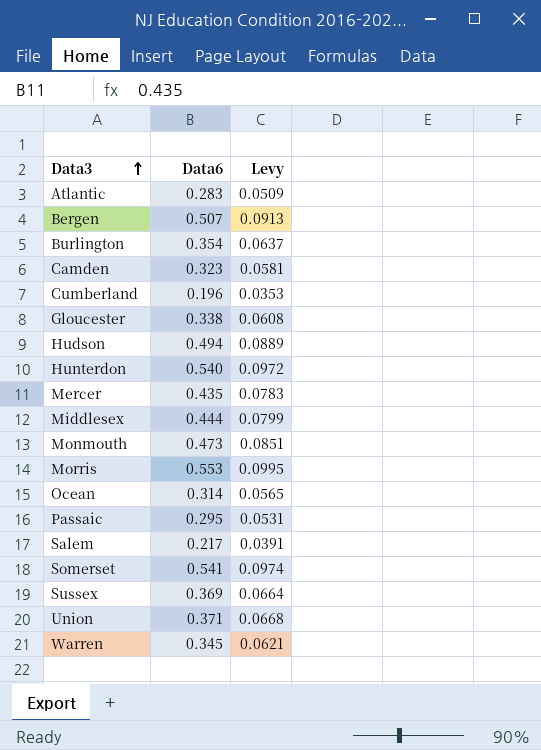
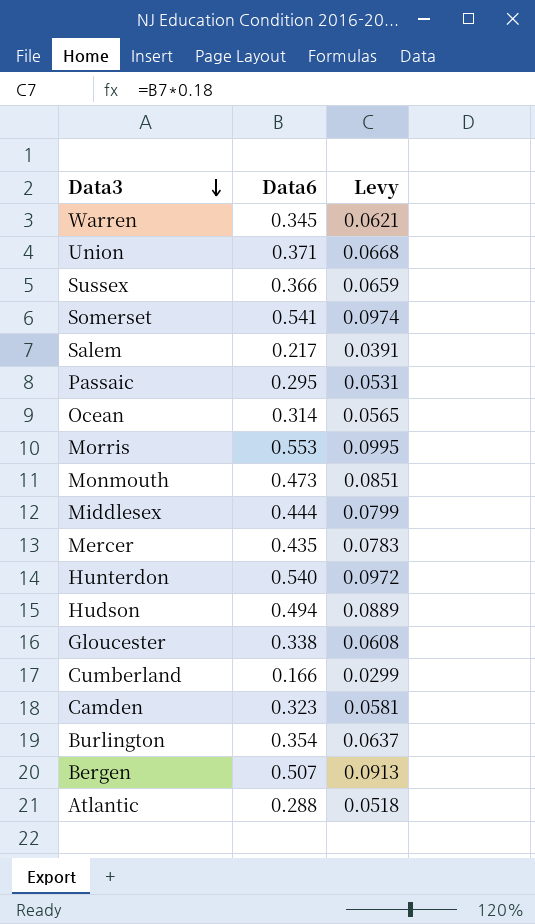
row order: Data3 ascending -> Data3 descending
Sussex | Data6: 0.369 -> 0.366
Sussex | Levy: 0.0664 -> 0.0659
Cumberland | Data6: 0.196 -> 0.166
Cumberland | Levy: 0.0353 -> 0.0299
Atlantic | Data6: 0.283 -> 0.288
Atlantic | Levy: 0.0509 -> 0.0518

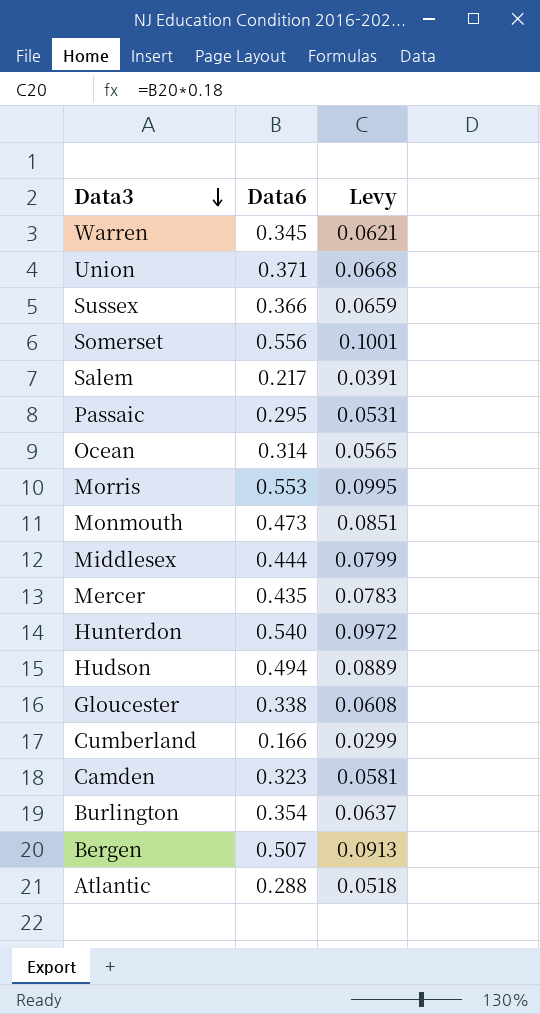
Somerset | Data6: 0.541 -> 0.556
Somerset | Levy: 0.0974 -> 0.1001

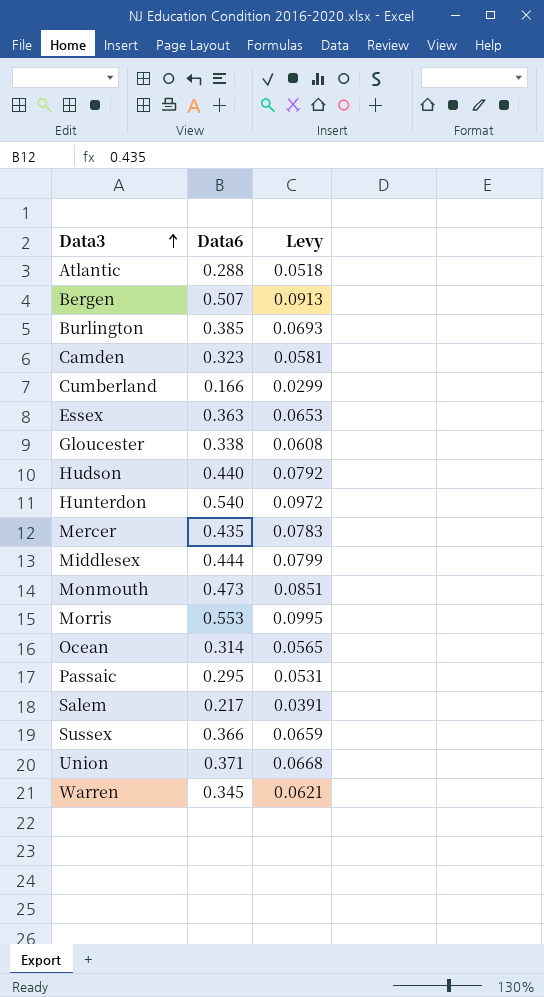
row order: Data3 descending -> Data3 ascending
row Somerset: 0.556 | 0.1001 -> none
Burlington | Data6: 0.354 -> 0.385
Burlington | Levy: 0.0637 -> 0.0693
row Essex: none -> 0.363 | 0.0653
Hudson | Data6: 0.494 -> 0.440
Hudson | Levy: 0.0889 -> 0.0792

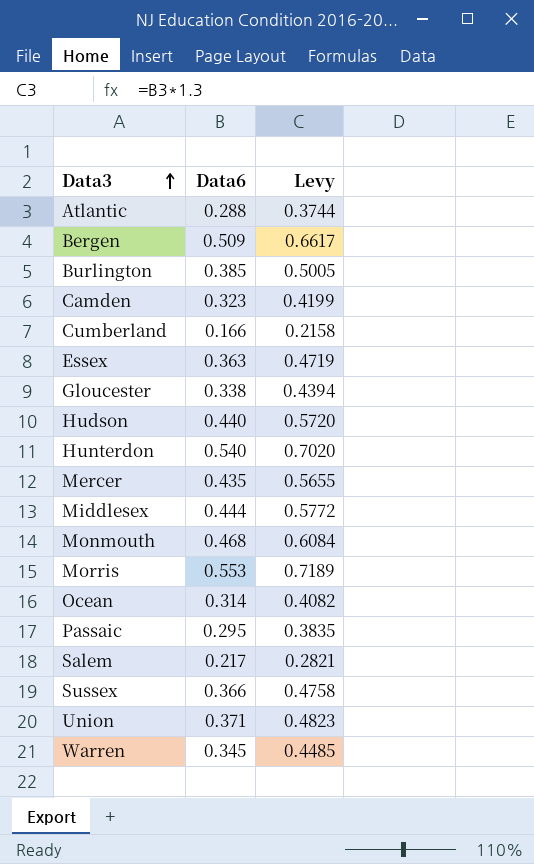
column Levy | formula: [Data6] * 0.18 -> [Data6] * 1.3
Bergen | Data6: 0.507 -> 0.509
Monmouth | Data6: 0.473 -> 0.468

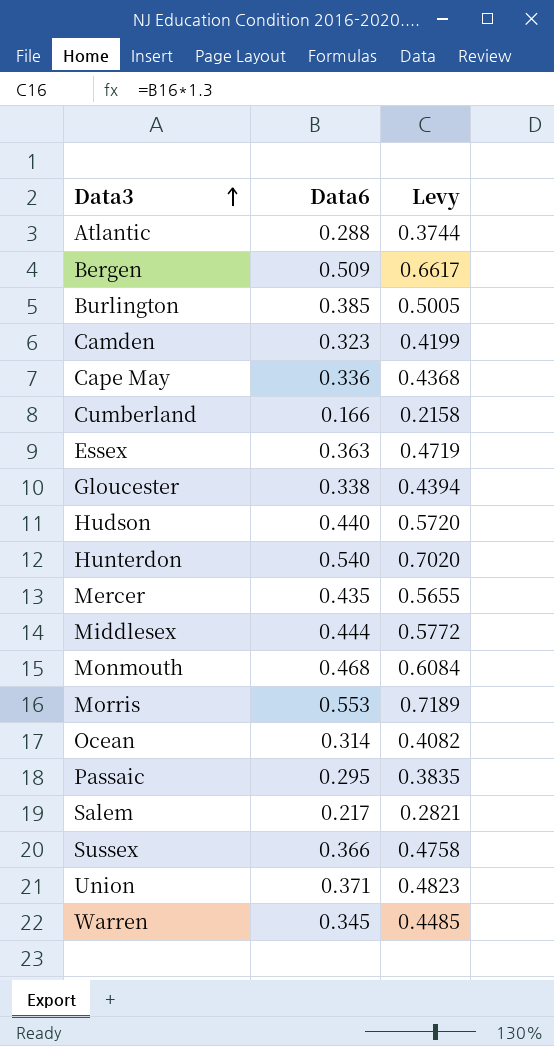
row Cape May: none -> 0.336 | 0.4368

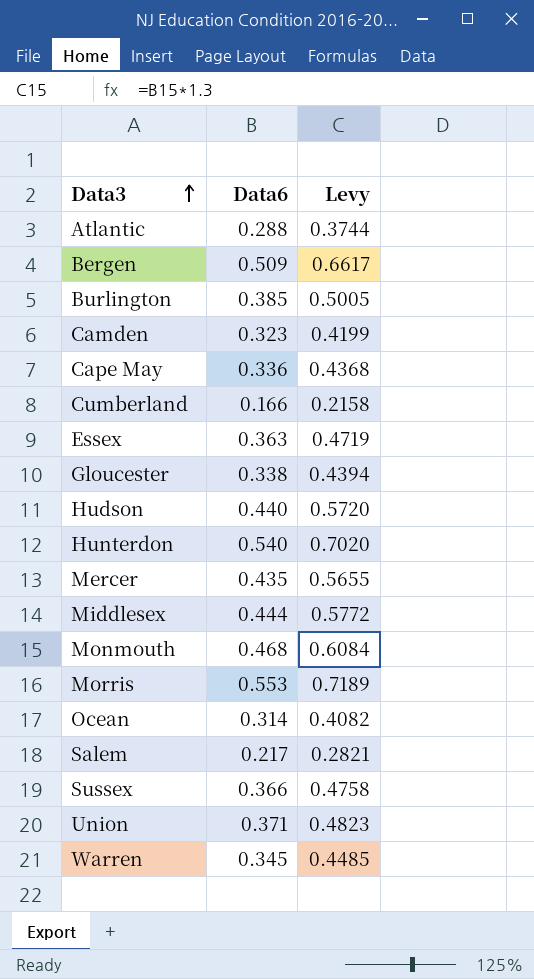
row Passaic: 0.295 | 0.3835 -> none

